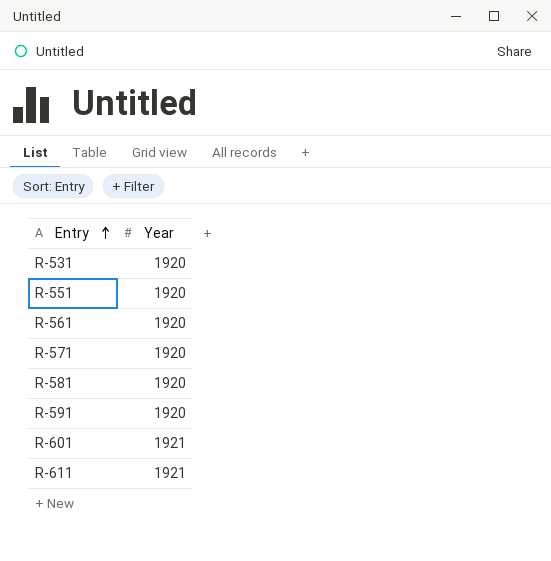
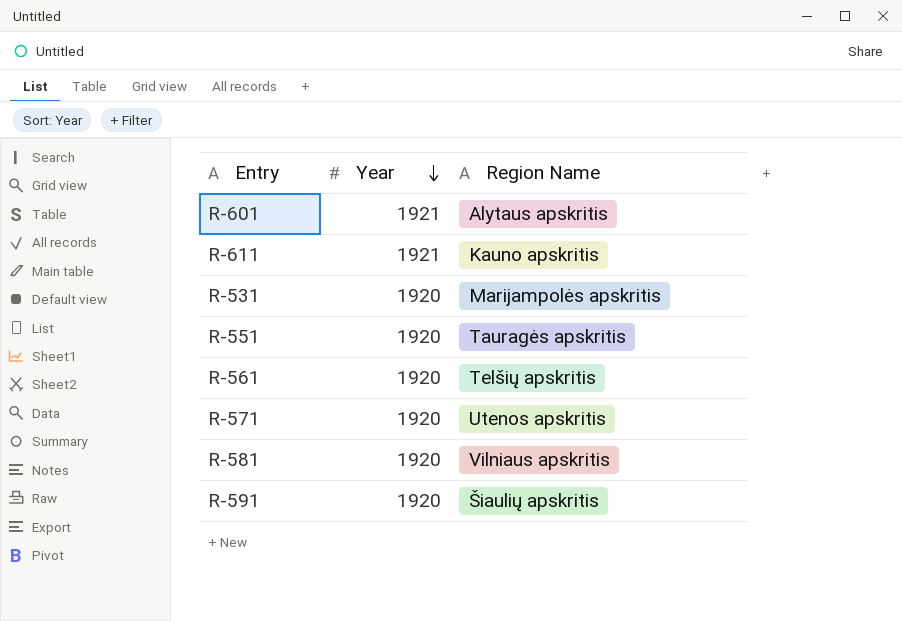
row order: Entry ascending -> Year descending
column Region Name | position: none -> 3

